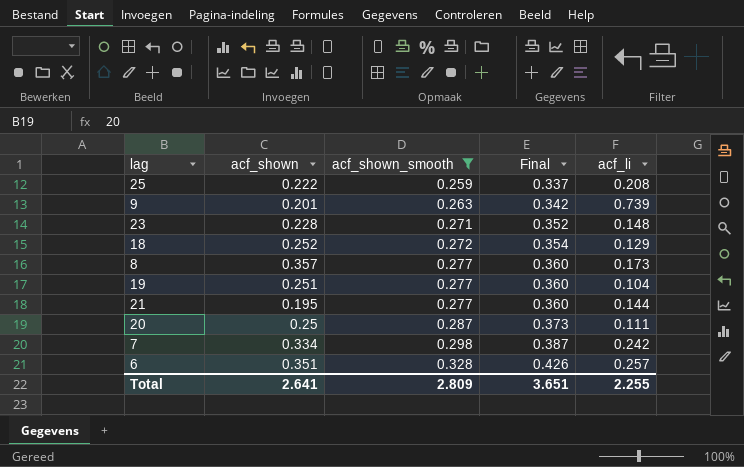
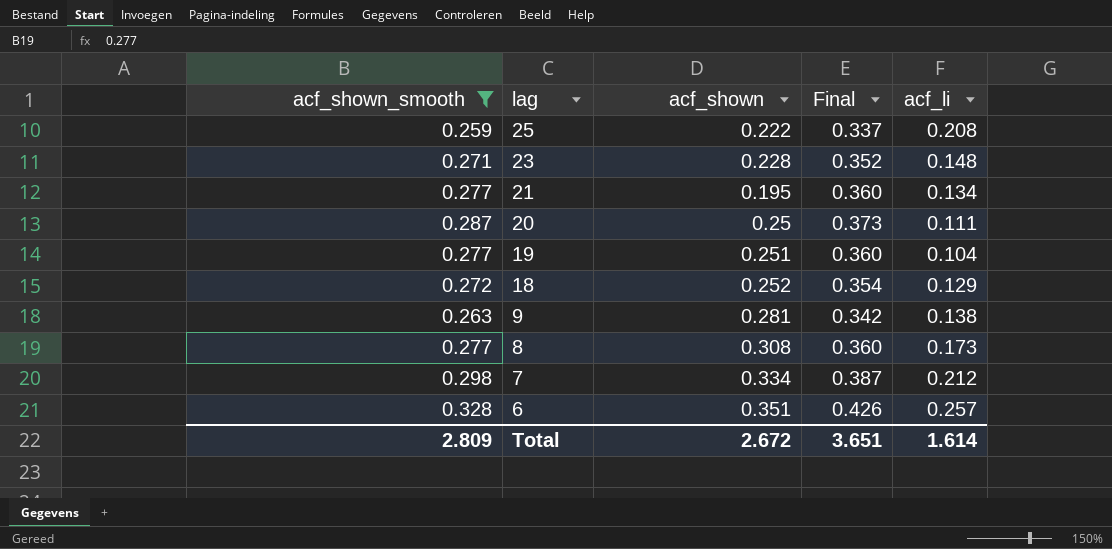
row order: acf_shown_smooth ascending -> lag descending
column acf_shown_smooth | position: 3 -> 1
21 | acf_li: 0.144 -> 0.134
9 | acf_shown: 0.201 -> 0.281
9 | acf_li: 0.739 -> 0.138
8 | acf_shown: 0.357 -> 0.308
7 | acf_li: 0.242 -> 0.212
Total | acf_shown: 2.641 -> 2.672
Total | acf_li: 2.255 -> 1.614

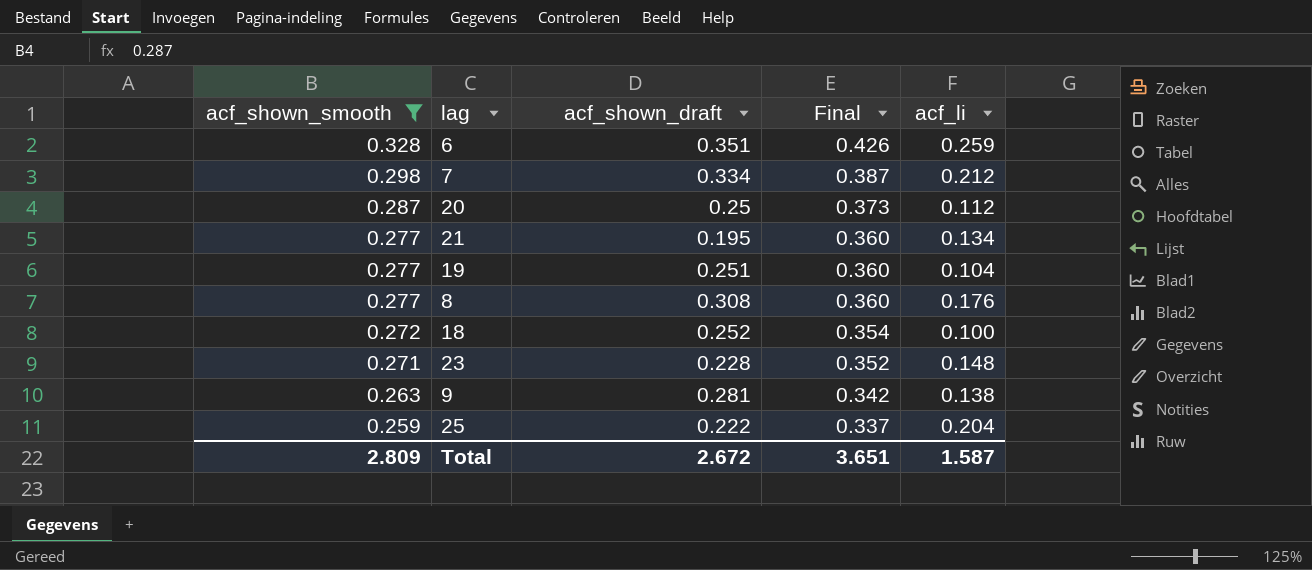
row order: lag descending -> acf_shown_smooth descending
column name: acf_shown -> acf_shown_draft
6 | acf_li: 0.257 -> 0.259
20 | acf_li: 0.111 -> 0.112
8 | acf_li: 0.173 -> 0.176
18 | acf_li: 0.129 -> 0.100
25 | acf_li: 0.208 -> 0.204
Total | acf_li: 1.614 -> 1.587

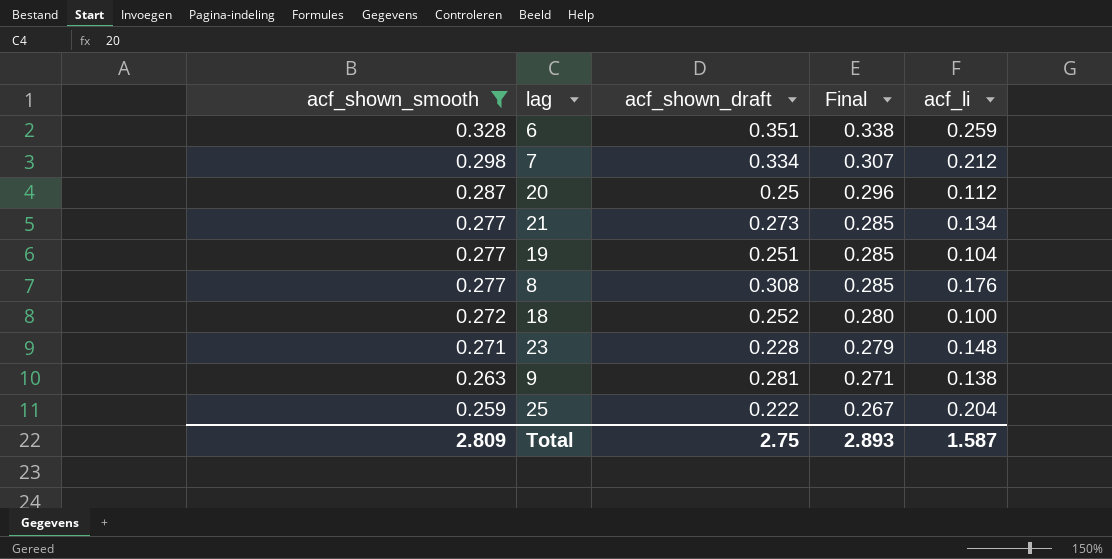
column Final | formula: [acf_shown_smooth] * 1.3 -> [acf_shown_smooth] * 1.03
21 | acf_shown_draft: 0.195 -> 0.273
Total | acf_shown_draft: 2.672 -> 2.75
Total | Final: 3.651 -> 2.893

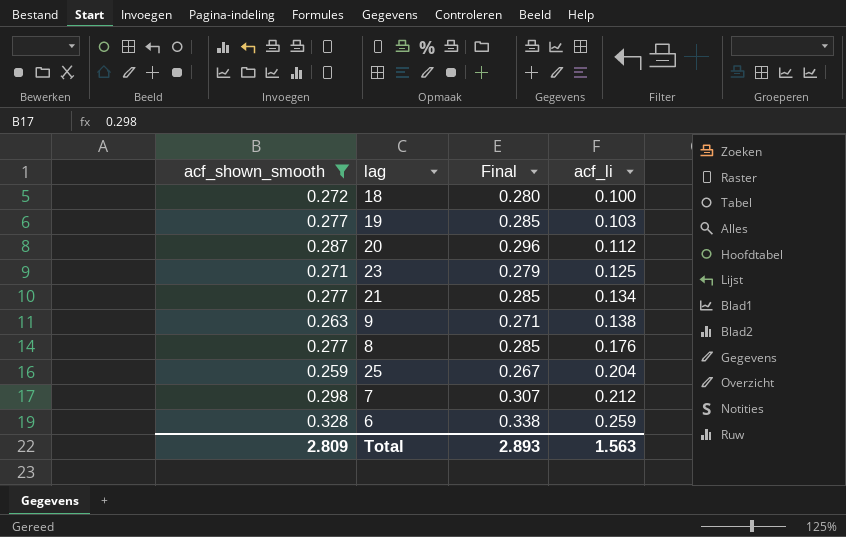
row order: acf_shown_smooth descending -> acf_li ascending
column acf_shown_draft | position: 3 -> none
19 | acf_li: 0.104 -> 0.103
23 | acf_li: 0.148 -> 0.125
Total | acf_li: 1.587 -> 1.563

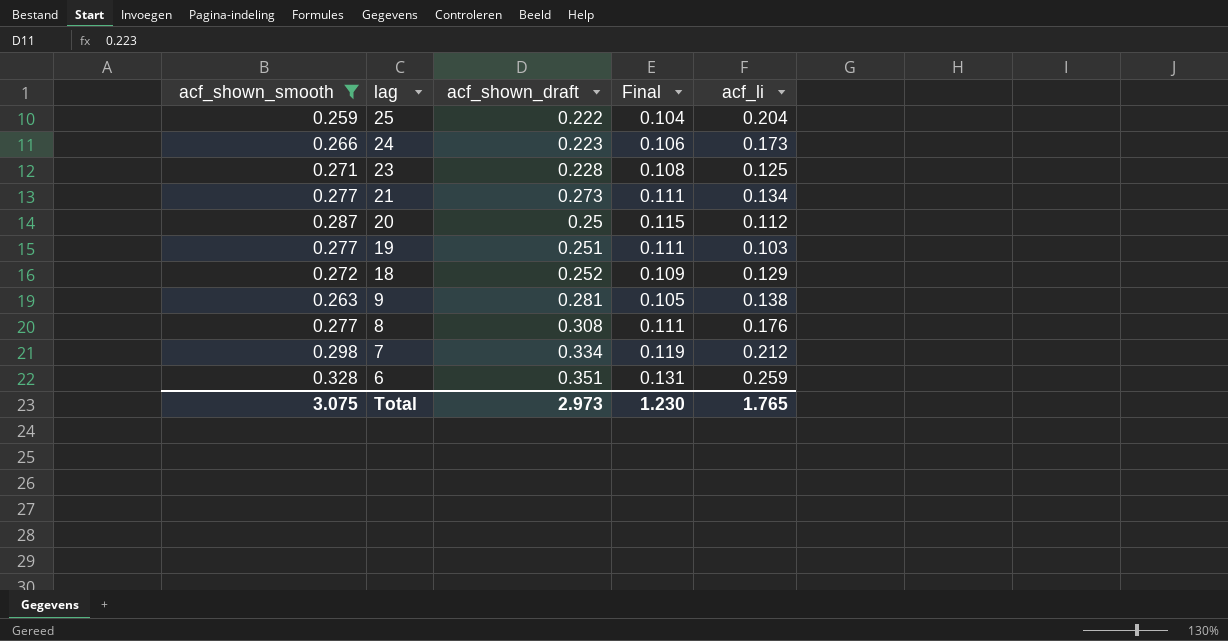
row order: acf_li ascending -> lag descending
column acf_shown_draft | position: none -> 3
column Final | formula: [acf_shown_smooth] * 1.03 -> [acf_shown_smooth] * 0.4
row 24: none -> 0.266 | 0.223 | 0.106 | 0.173
18 | acf_li: 0.100 -> 0.129
Total | acf_shown_smooth: 2.809 -> 3.075
Total | Final: 2.893 -> 1.230
Total | acf_li: 1.563 -> 1.765

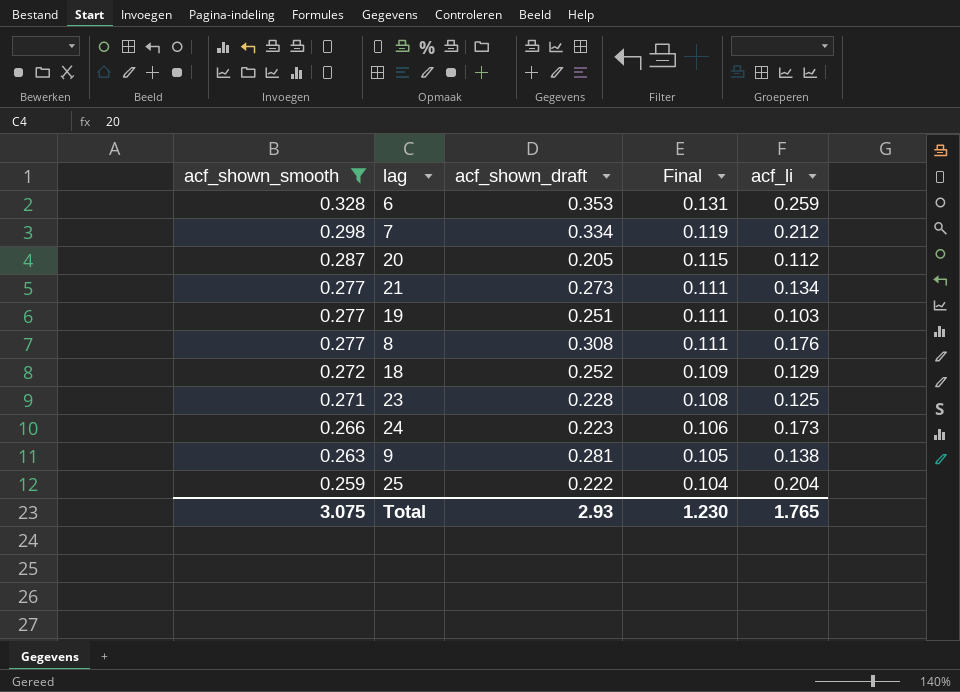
row order: lag descending -> acf_shown_smooth descending
6 | acf_shown_draft: 0.351 -> 0.353
20 | acf_shown_draft: 0.25 -> 0.205
Total | acf_shown_draft: 2.973 -> 2.93

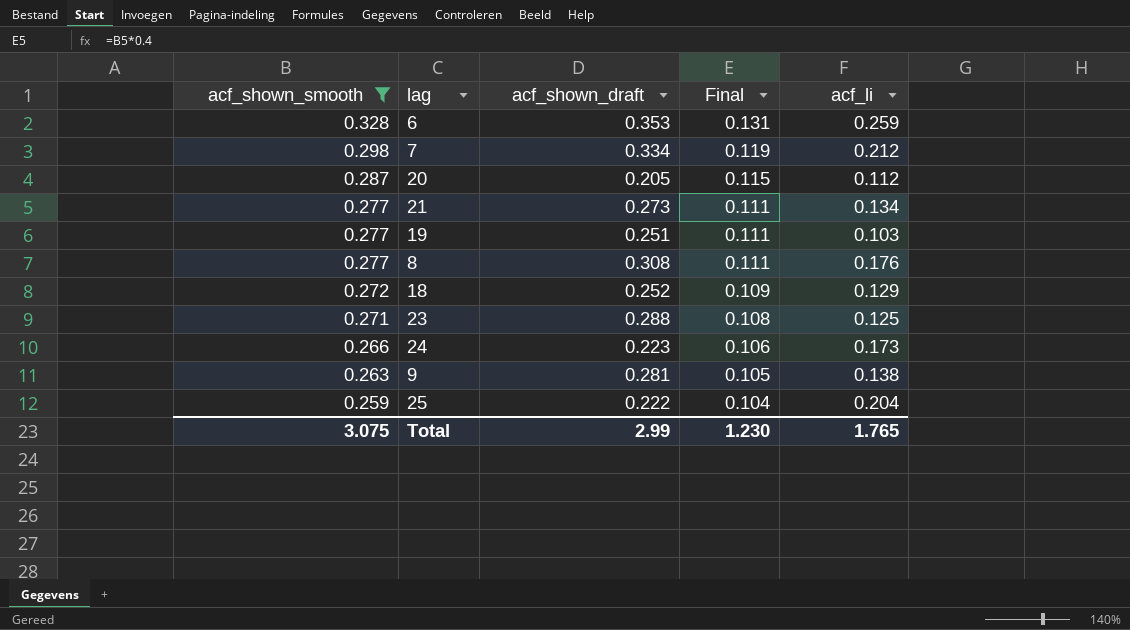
23 | acf_shown_draft: 0.228 -> 0.288
Total | acf_shown_draft: 2.93 -> 2.99

